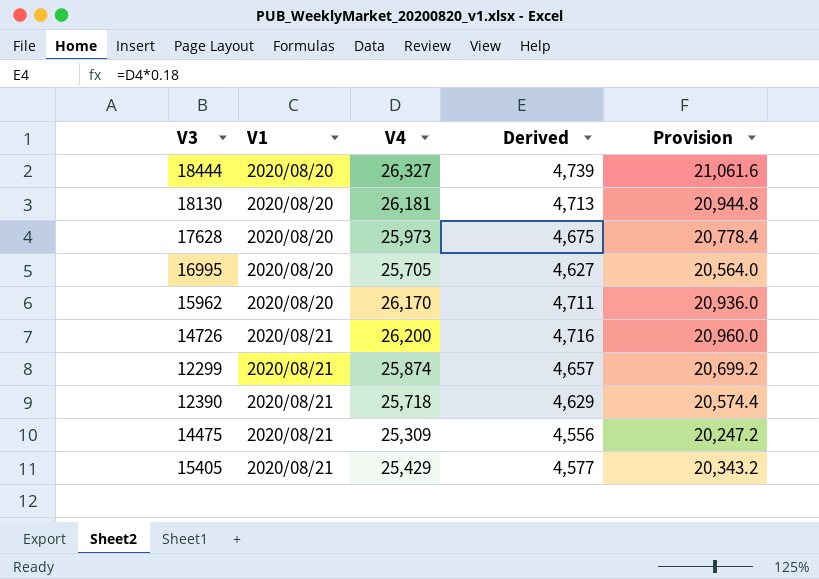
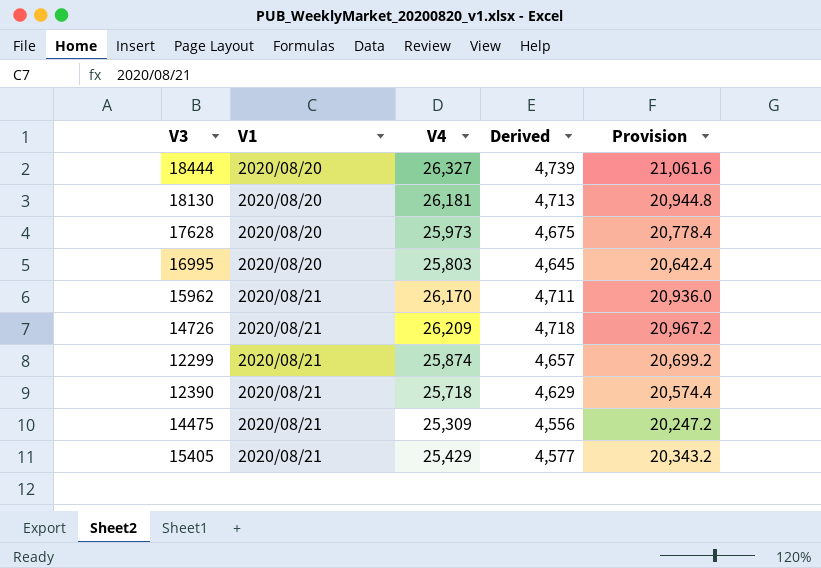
16995 | V4: 25,705 -> 25,803
16995 | Derived: 4,627 -> 4,645
16995 | Provision: 20,564.0 -> 20,642.4
15962 | V1: 2020/08/20 -> 2020/08/21
14726 | V4: 26,200 -> 26,209
14726 | Derived: 4,716 -> 4,718
14726 | Provision: 20,960.0 -> 20,967.2

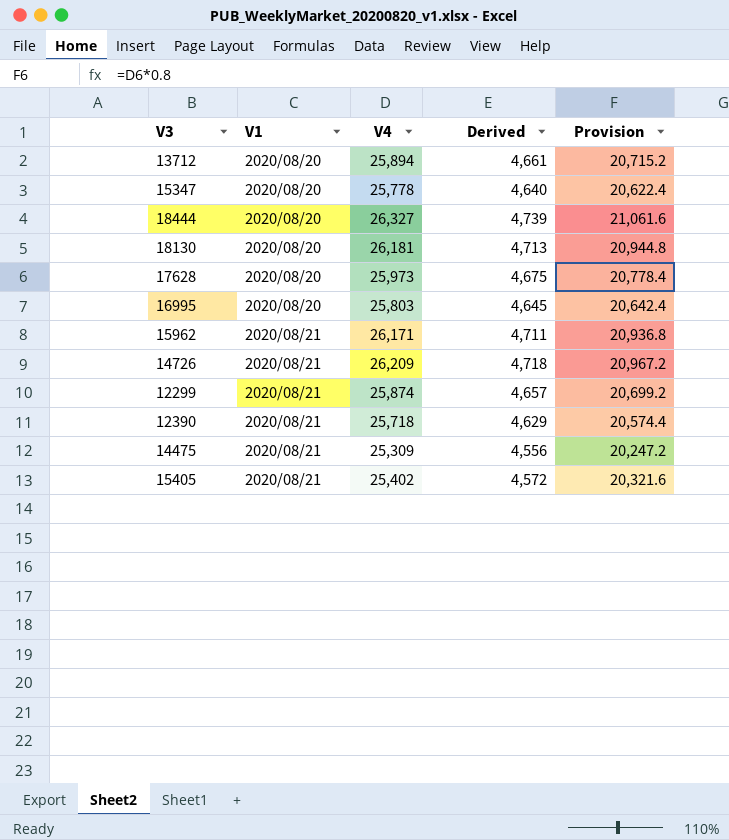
row 13712: none -> 2020/08/20 | 25,894 | 4,661 | 20,715.2
row 15347: none -> 2020/08/20 | 25,778 | 4,640 | 20,622.4
15962 | V4: 26,170 -> 26,171
15962 | Provision: 20,936.0 -> 20,936.8
15405 | V4: 25,429 -> 25,402
15405 | Derived: 4,577 -> 4,572
15405 | Provision: 20,343.2 -> 20,321.6

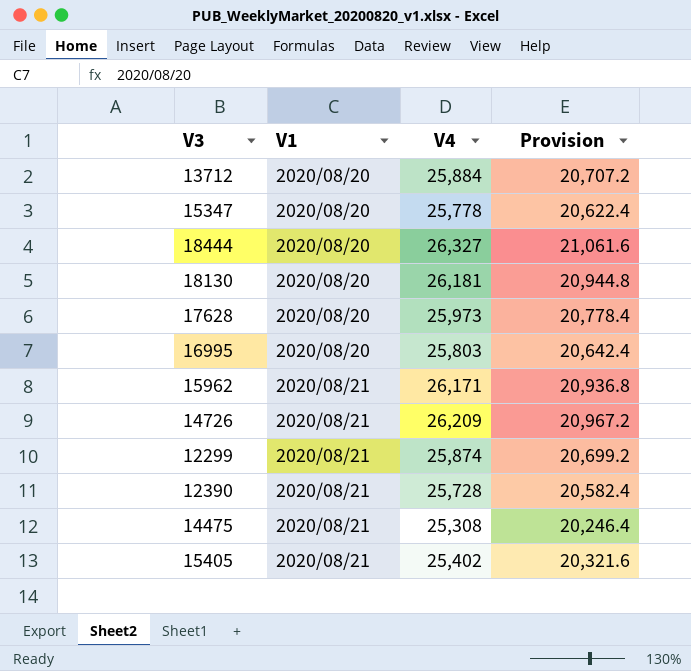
column Derived | formula: [V4] * 0.18 -> none
13712 | V4: 25,894 -> 25,884
13712 | Provision: 20,715.2 -> 20,707.2
12390 | V4: 25,718 -> 25,728
12390 | Provision: 20,574.4 -> 20,582.4
14475 | V4: 25,309 -> 25,308
14475 | Provision: 20,247.2 -> 20,246.4

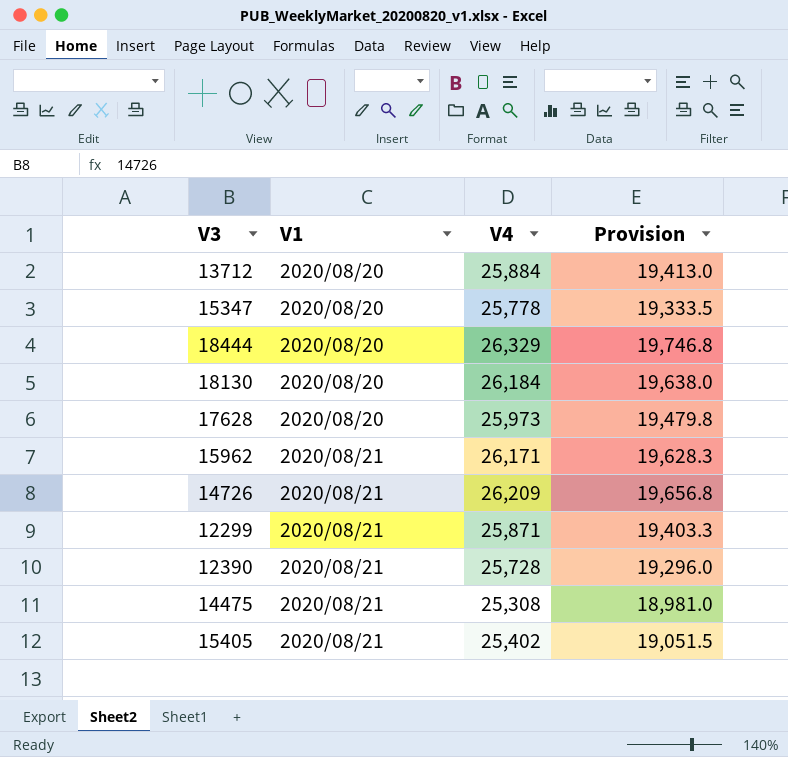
column Provision | formula: [V4] * 0.8 -> [V4] * 0.75
row 16995: 2020/08/20 | 25,803 | 20,642.4 -> none
18444 | V4: 26,327 -> 26,329
18130 | V4: 26,181 -> 26,184
12299 | V4: 25,874 -> 25,871

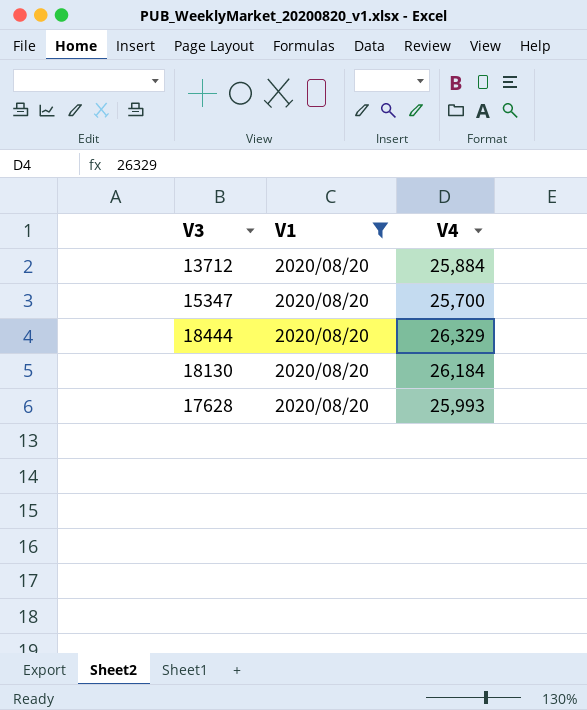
filter: none -> V1 = 2020/08/20
column Provision | formula: [V4] * 0.75 -> none
15347 | V4: 25,778 -> 25,700
17628 | V4: 25,973 -> 25,993

